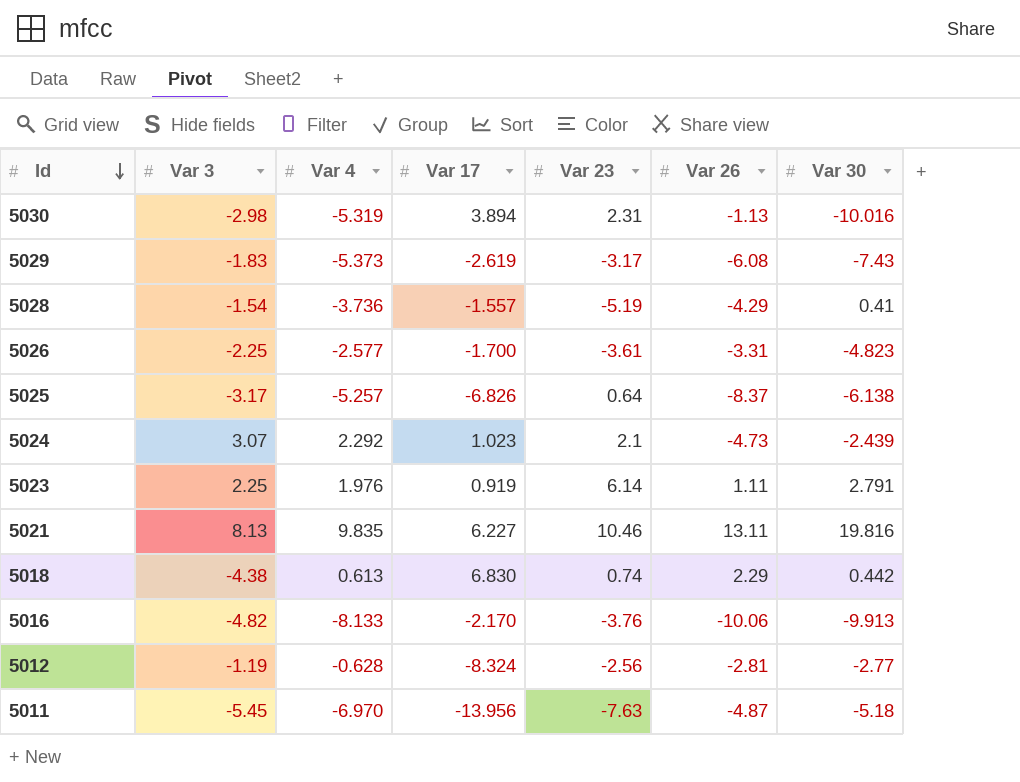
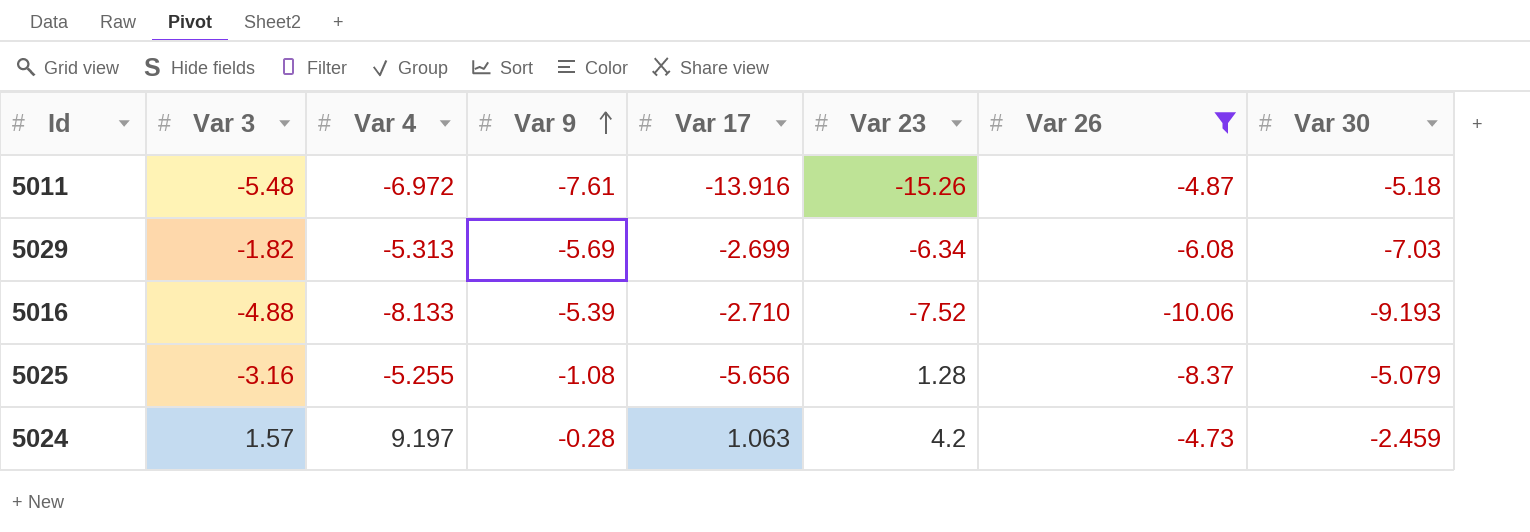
filter: none -> Var 26 <= -4.73
row order: Id descending -> Var 9 ascending
column Var 9 | position: none -> 4
5011 | Var 3: -5.45 -> -5.48
5011 | Var 4: -6.970 -> -6.972
5011 | Var 17: -13.956 -> -13.916
5011 | Var 23: -7.63 -> -15.26
5029 | Var 3: -1.83 -> -1.82
5029 | Var 4: -5.373 -> -5.313
5029 | Var 17: -2.619 -> -2.699
5029 | Var 23: -3.17 -> -6.34
5029 | Var 30: -7.43 -> -7.03
5016 | Var 3: -4.82 -> -4.88
5016 | Var 17: -2.170 -> -2.710
5016 | Var 23: -3.76 -> -7.52
5016 | Var 30: -9.913 -> -9.193
5025 | Var 3: -3.17 -> -3.16
5025 | Var 4: -5.257 -> -5.255
5025 | Var 17: -6.826 -> -5.656
5025 | Var 23: 0.64 -> 1.28
5025 | Var 30: -6.138 -> -5.079
5024 | Var 3: 3.07 -> 1.57
5024 | Var 4: 2.292 -> 9.197
5024 | Var 17: 1.023 -> 1.063
5024 | Var 23: 2.1 -> 4.2
5024 | Var 30: -2.439 -> -2.459

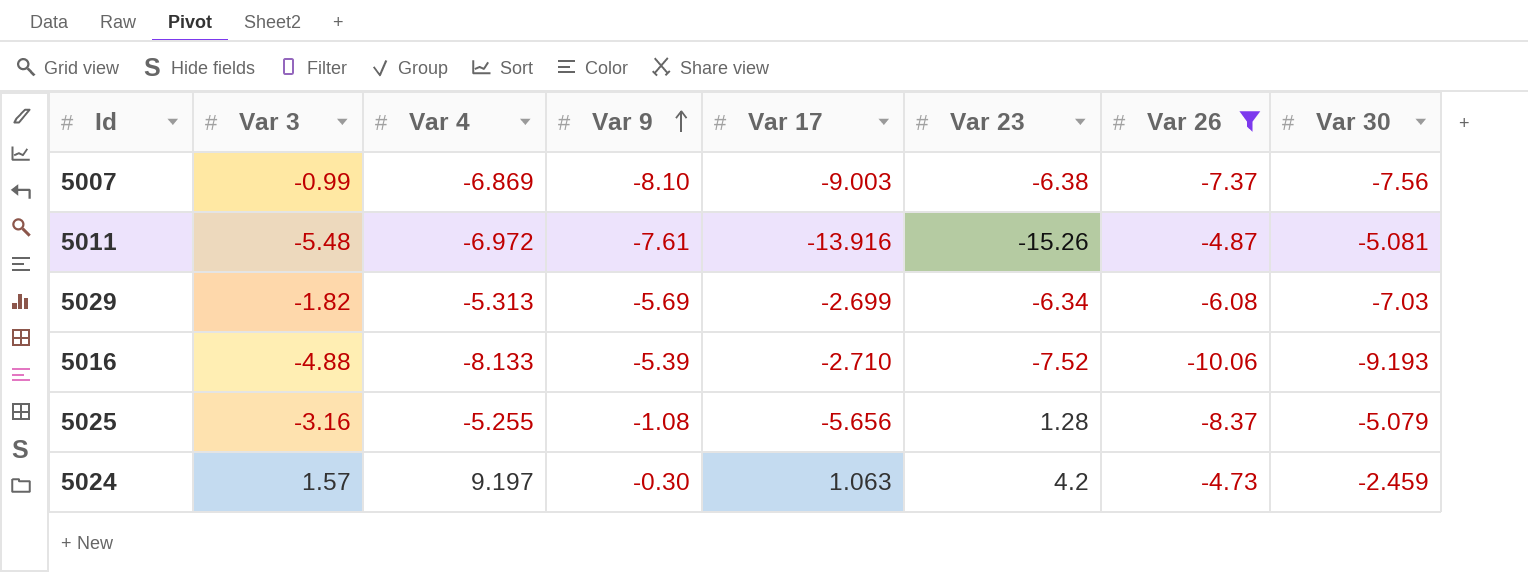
row 5007: none -> -0.99 | -6.869 | -8.10 | -9.003 | -6.38 | -7.37 | -7.56
5011 | Var 30: -5.18 -> -5.081
5024 | Var 9: -0.28 -> -0.30

